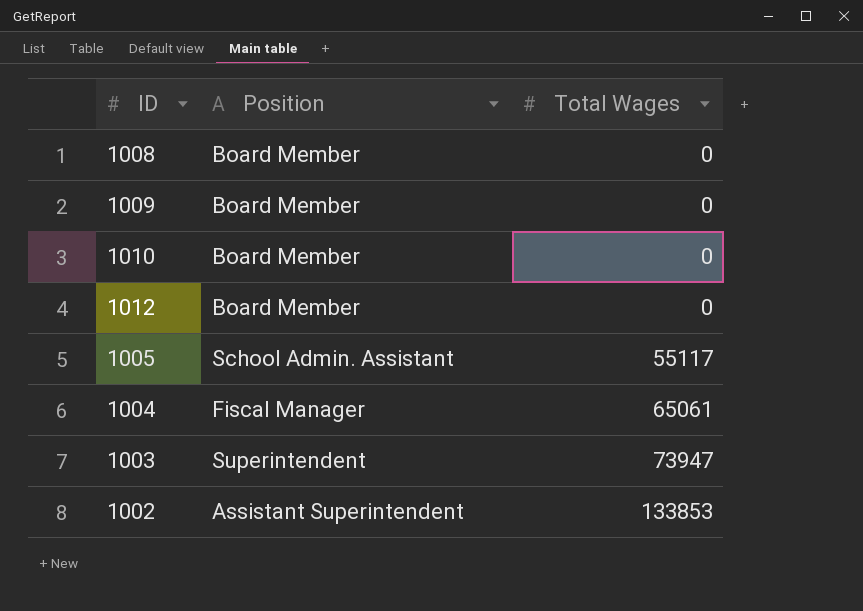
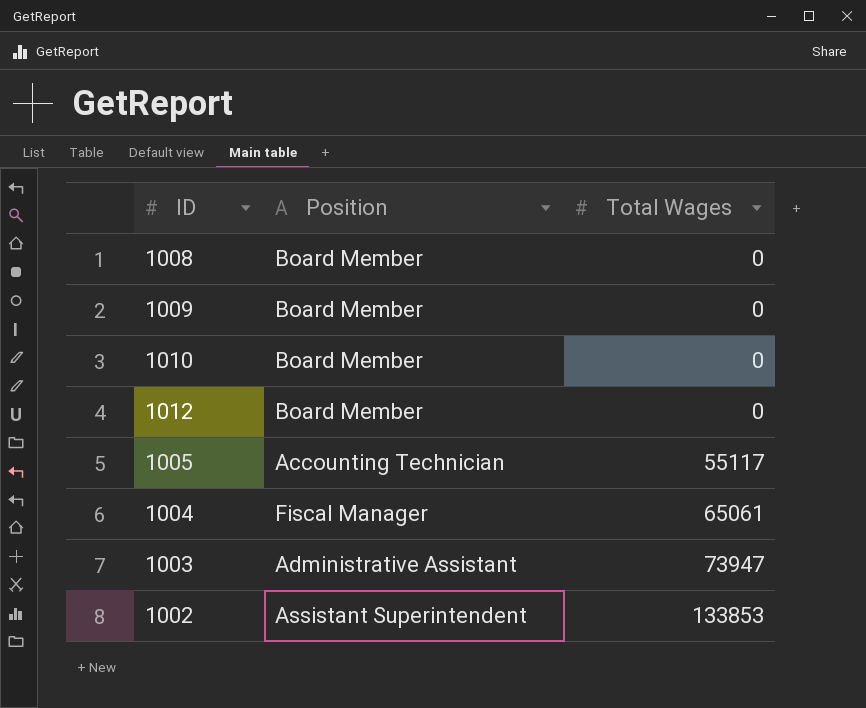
1005 | Position: School Admin. Assistant -> Accounting Technician
1003 | Position: Superintendent -> Administrative Assistant

